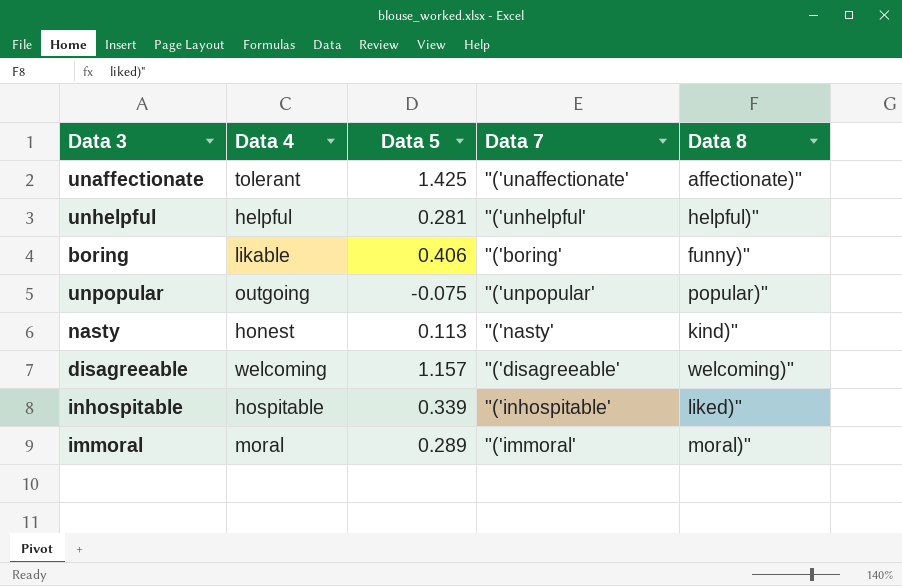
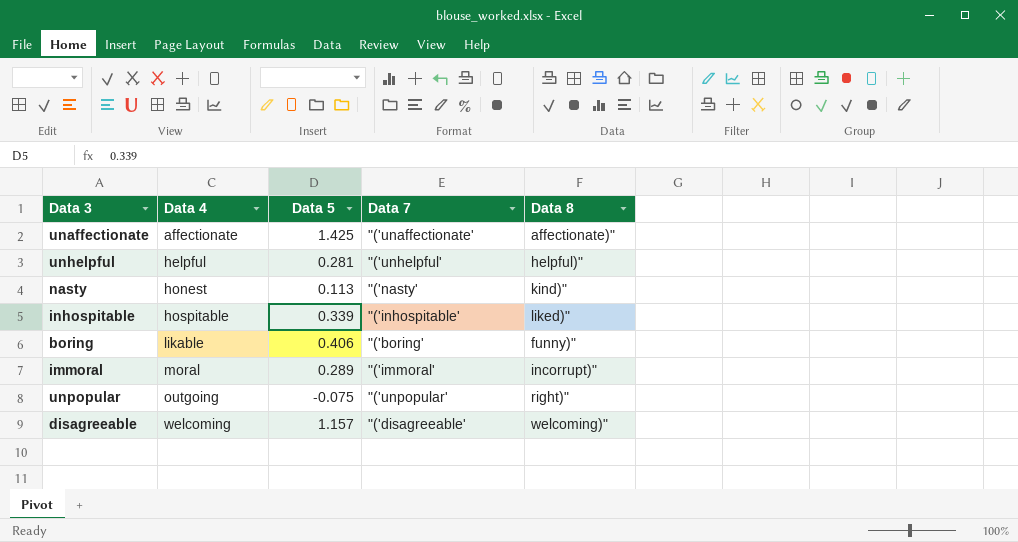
row order: none -> Data 4 ascending
unaffectionate | Data 4: tolerant -> affectionate
immoral | Data 8: moral)" -> incorrupt)"
unpopular | Data 8: popular)" -> right)"

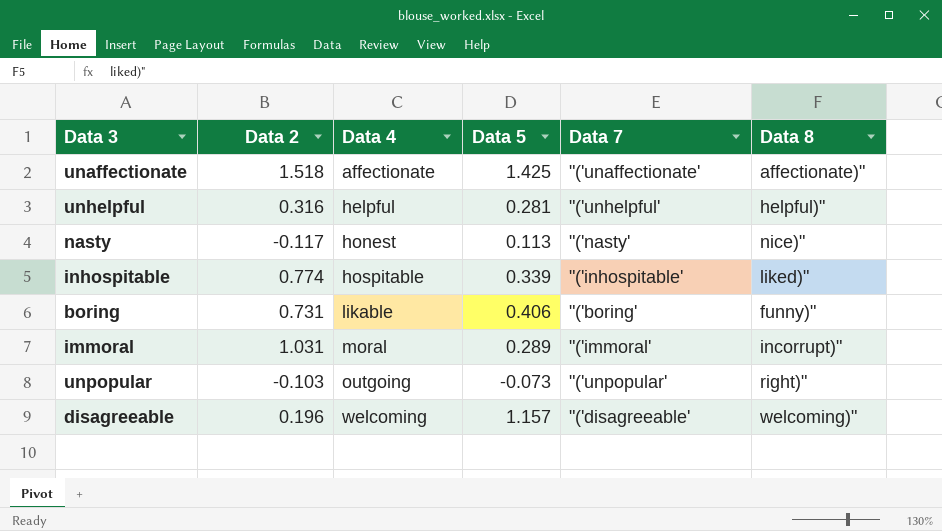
column Data 2 | position: none -> 2
nasty | Data 8: kind)" -> nice)"
unpopular | Data 5: -0.075 -> -0.073

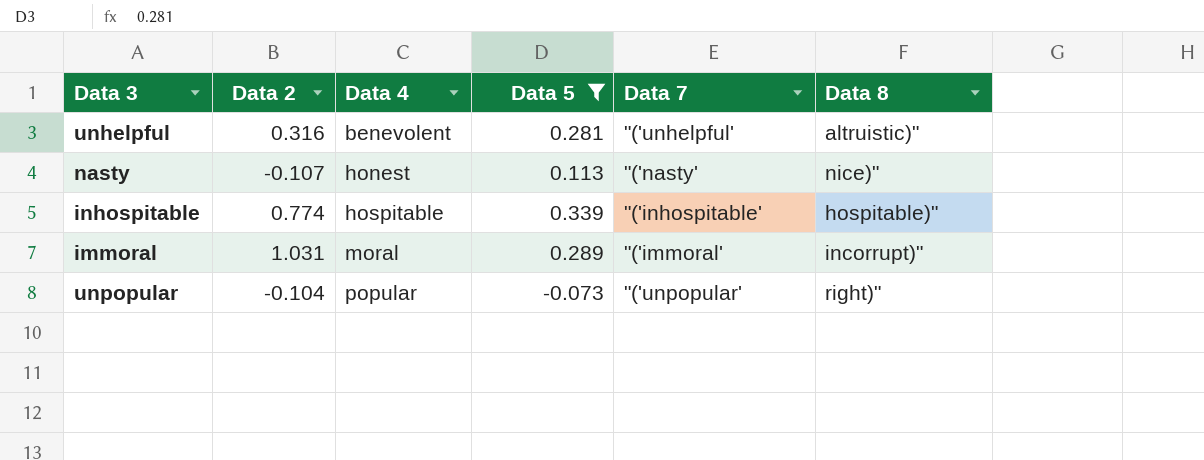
filter: none -> Data 5 <= 0.339
unhelpful | Data 4: helpful -> benevolent
unhelpful | Data 8: helpful)" -> altruistic)"
nasty | Data 2: -0.117 -> -0.107
inhospitable | Data 8: liked)" -> hospitable)"
unpopular | Data 2: -0.103 -> -0.104
unpopular | Data 4: outgoing -> popular

